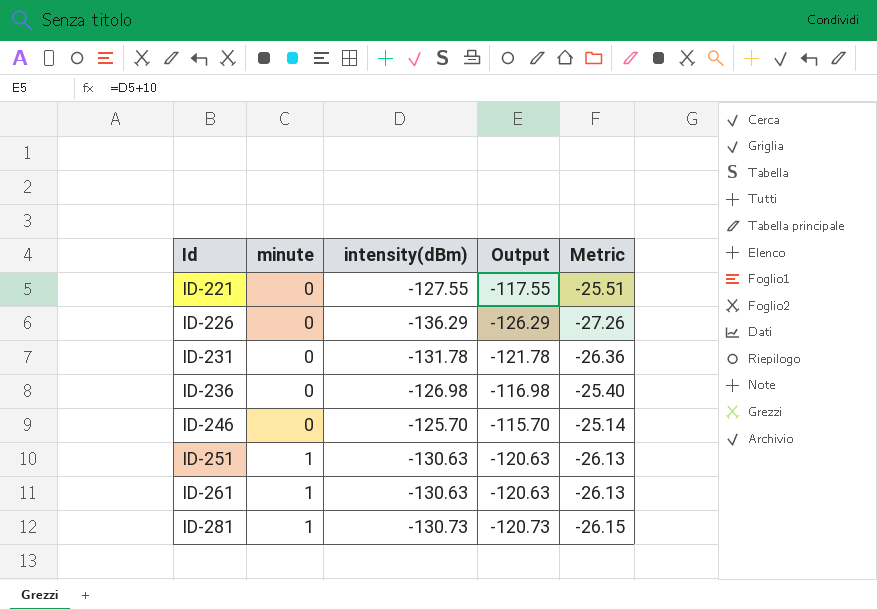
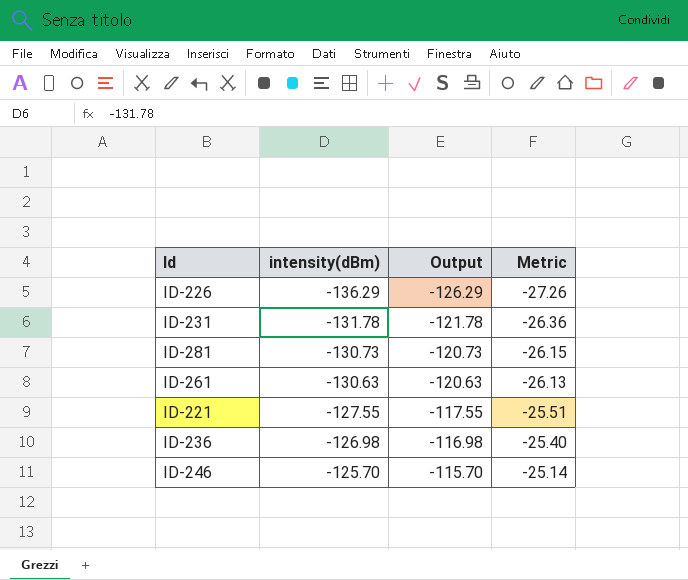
row order: Id ascending -> intensity(dBm) ascending
column minute | position: 2 -> none
row ID-251: 1 | -130.63 | -120.63 | -26.13 -> none

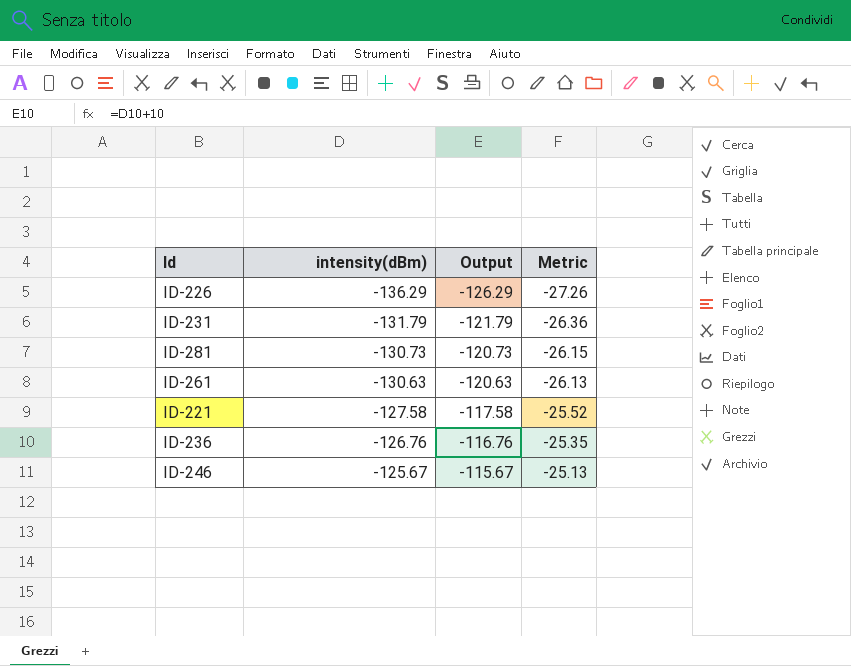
ID-231 | intensity(dBm): -131.78 -> -131.79
ID-231 | Output: -121.78 -> -121.79
ID-221 | intensity(dBm): -127.55 -> -127.58
ID-221 | Output: -117.55 -> -117.58
ID-221 | Metric: -25.51 -> -25.52
ID-236 | intensity(dBm): -126.98 -> -126.76
ID-236 | Output: -116.98 -> -116.76
ID-236 | Metric: -25.40 -> -25.35
ID-246 | intensity(dBm): -125.70 -> -125.67
ID-246 | Output: -115.70 -> -115.67
ID-246 | Metric: -25.14 -> -25.13

